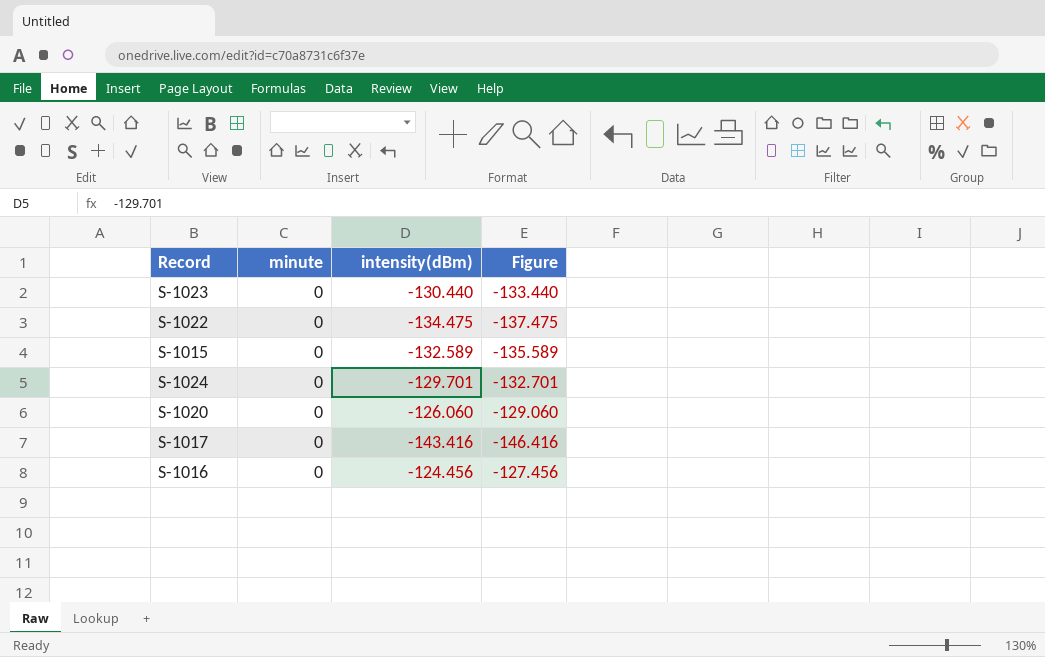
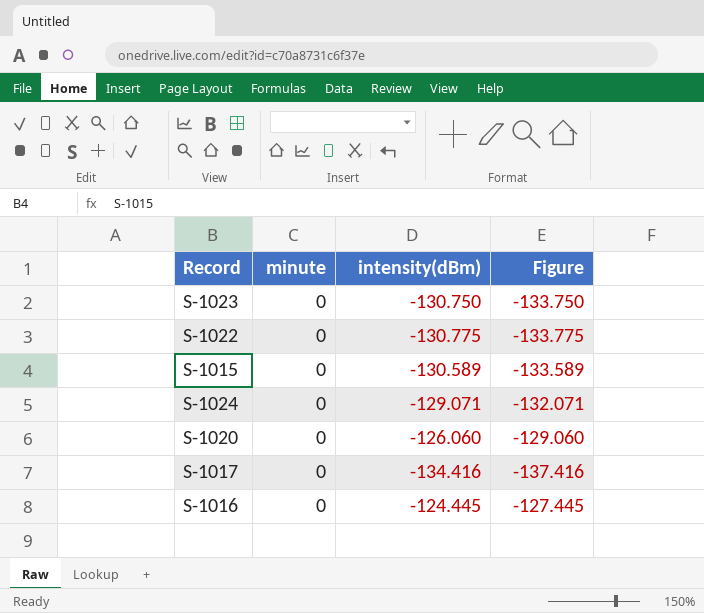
S-1023 | intensity(dBm): -130.440 -> -130.750
S-1023 | Figure: -133.440 -> -133.750
S-1022 | intensity(dBm): -134.475 -> -130.775
S-1022 | Figure: -137.475 -> -133.775
S-1015 | intensity(dBm): -132.589 -> -130.589
S-1015 | Figure: -135.589 -> -133.589
S-1024 | intensity(dBm): -129.701 -> -129.071
S-1024 | Figure: -132.701 -> -132.071
S-1017 | intensity(dBm): -143.416 -> -134.416
S-1017 | Figure: -146.416 -> -137.416
S-1016 | intensity(dBm): -124.456 -> -124.445
S-1016 | Figure: -127.456 -> -127.445

